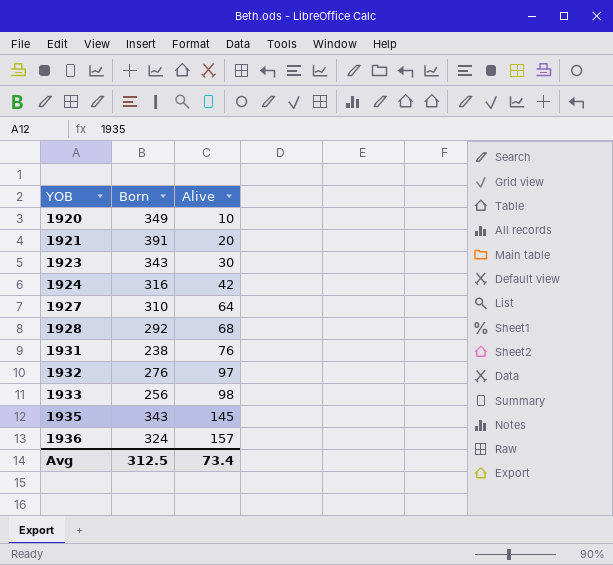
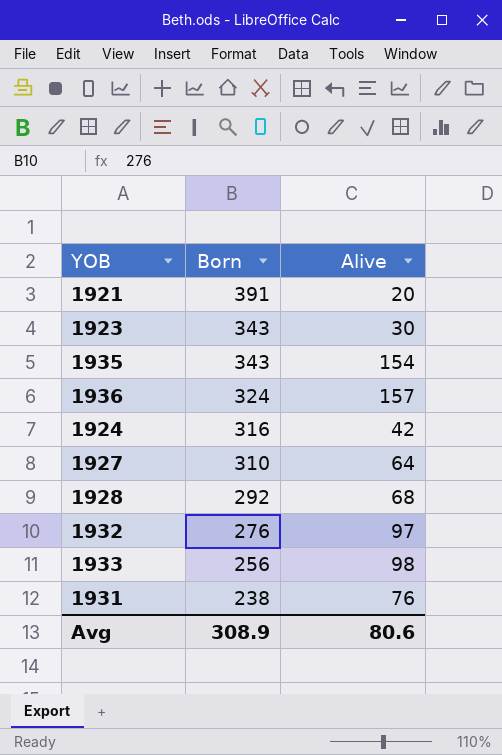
row order: YOB ascending -> Born descending
row 1920: 349 | 10 -> none
1935 | Alive: 145 -> 154
Avg | Born: 312.5 -> 308.9
Avg | Alive: 73.4 -> 80.6

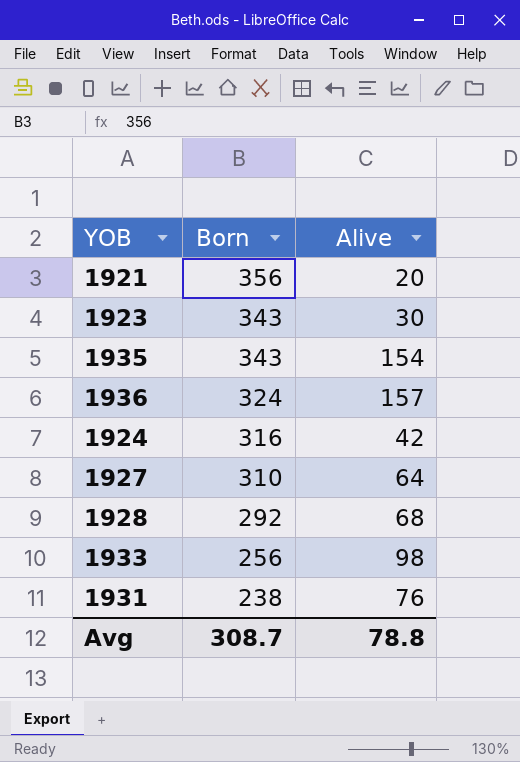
row 1932: 276 | 97 -> none
1921 | Born: 391 -> 356
Avg | Born: 308.9 -> 308.7
Avg | Alive: 80.6 -> 78.8

